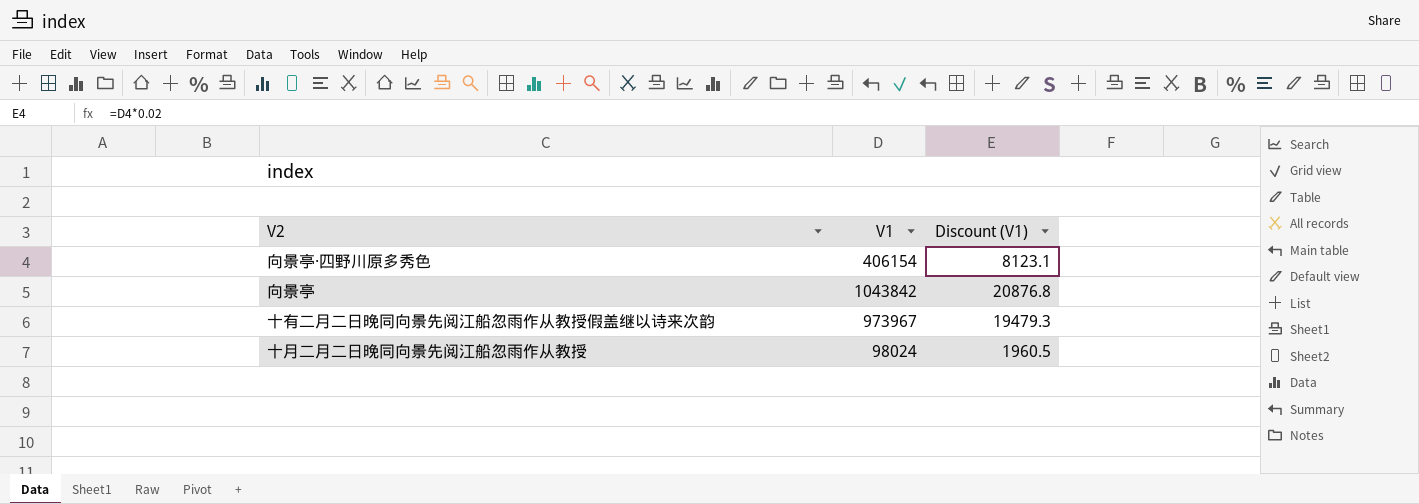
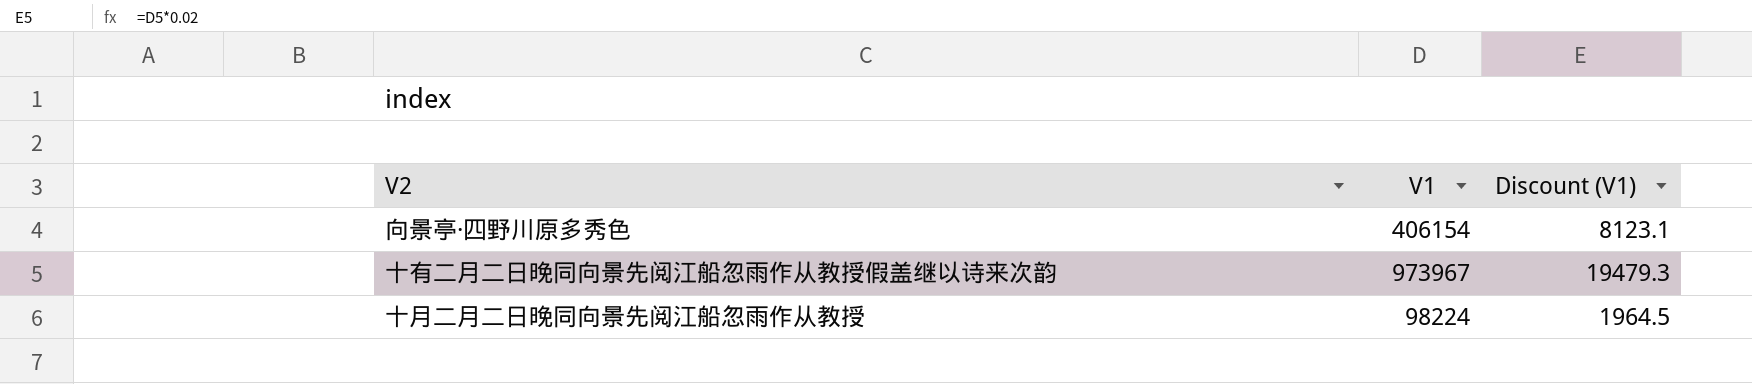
row 向景亭: 1043842 | 20876.8 -> none
十月二月二日晚同向景先阅江船忽雨作从教授 | V1: 98024 -> 98224
十月二月二日晚同向景先阅江船忽雨作从教授 | Discount (V1): 1960.5 -> 1964.5

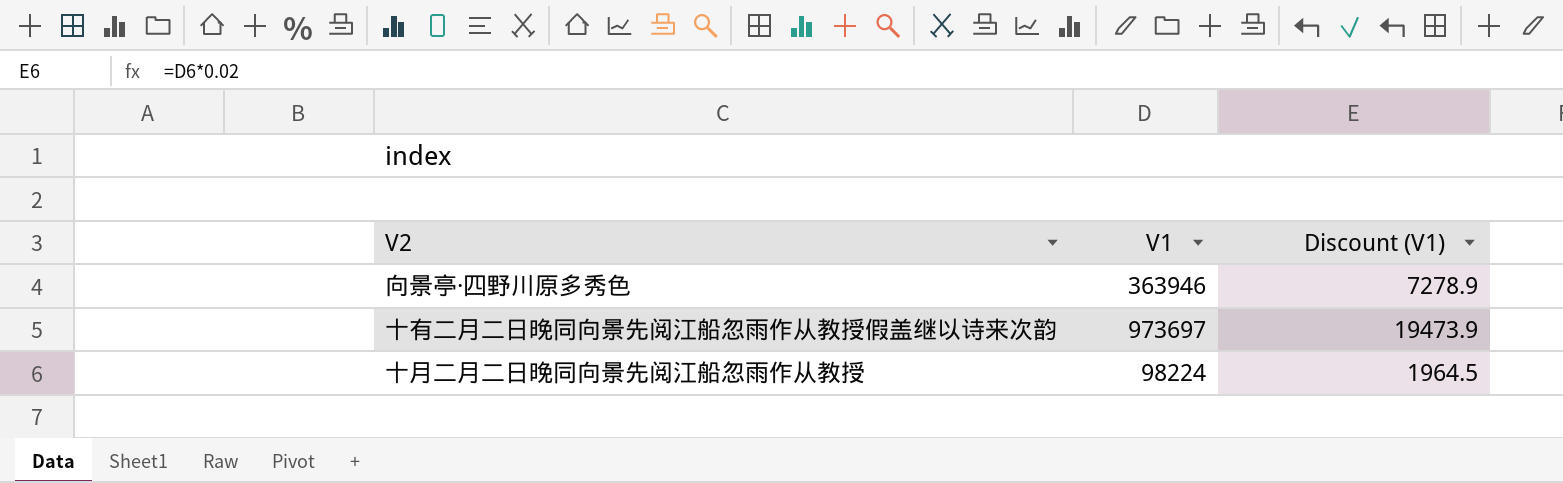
向景亭·四野川原多秀色 | V1: 406154 -> 363946
向景亭·四野川原多秀色 | Discount (V1): 8123.1 -> 7278.9
十有二月二日晚同向景先阅江船忽雨作从教授假盖继以诗来次韵 | V1: 973967 -> 973697
十有二月二日晚同向景先阅江船忽雨作从教授假盖继以诗来次韵 | Discount (V1): 19479.3 -> 19473.9

